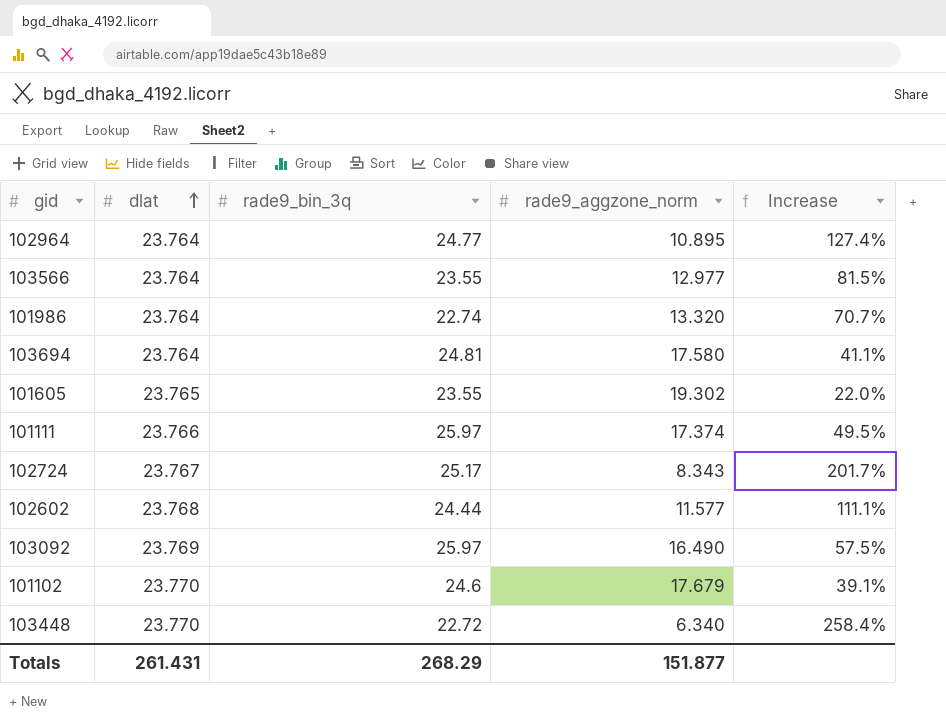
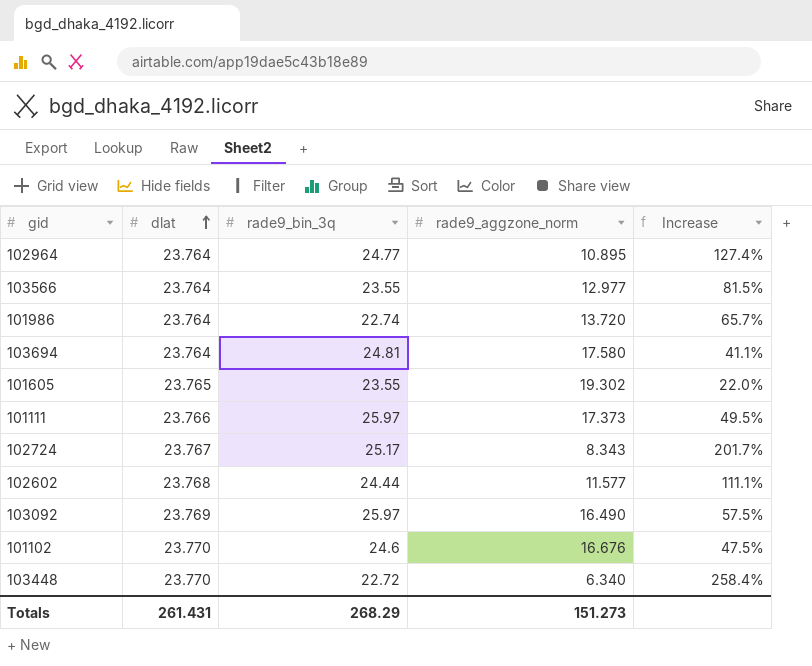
101986 | rade9_aggzone_norm: 13.320 -> 13.720
101986 | Increase: 70.7% -> 65.7%
101111 | rade9_aggzone_norm: 17.374 -> 17.373
101102 | rade9_aggzone_norm: 17.679 -> 16.676
101102 | Increase: 39.1% -> 47.5%
Totals | rade9_aggzone_norm: 151.877 -> 151.273

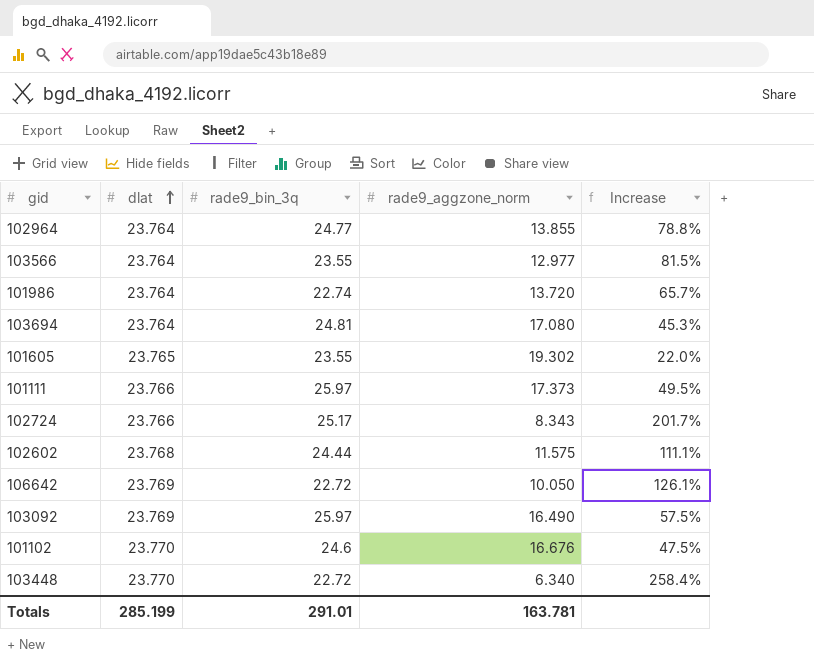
102964 | rade9_aggzone_norm: 10.895 -> 13.855
102964 | Increase: 127.4% -> 78.8%
103694 | rade9_aggzone_norm: 17.580 -> 17.080
103694 | Increase: 41.1% -> 45.3%
102724 | dlat: 23.767 -> 23.766
102602 | rade9_aggzone_norm: 11.577 -> 11.575
row 106642: none -> 23.769 | 22.72 | 10.050 | 126.1%
Totals | dlat: 261.431 -> 285.199
Totals | rade9_bin_3q: 268.29 -> 291.01
Totals | rade9_aggzone_norm: 151.273 -> 163.781

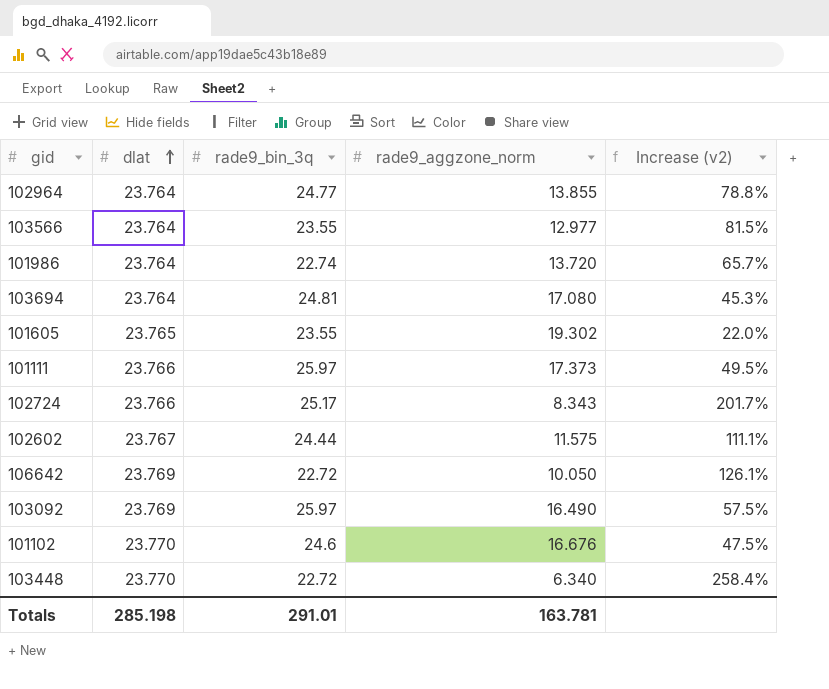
column name: Increase -> Increase (v2)
102602 | dlat: 23.768 -> 23.767
Totals | dlat: 285.199 -> 285.198

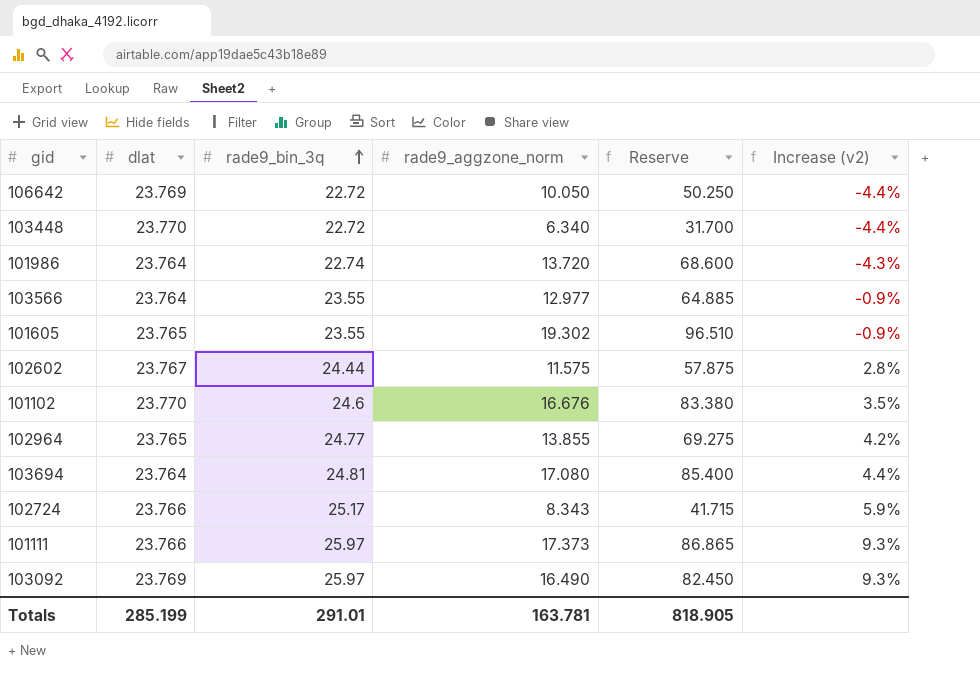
row order: dlat ascending -> rade9_bin_3q ascending
column Reserve | formula: none -> [rade9_aggzone_norm] * 5
column Increase (v2) | formula: ([rade9_bin_3q] - [rade9_aggzone_norm]) / [rade9_aggzone_norm] -> ([rade9_bin_3q] - [dlat]) / [dlat]
102964 | dlat: 23.764 -> 23.765
Totals | dlat: 285.198 -> 285.199

